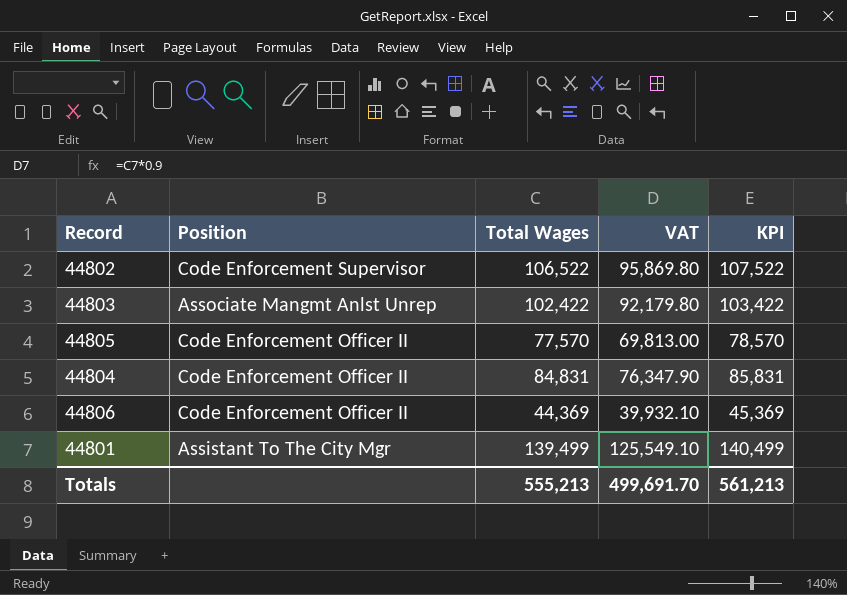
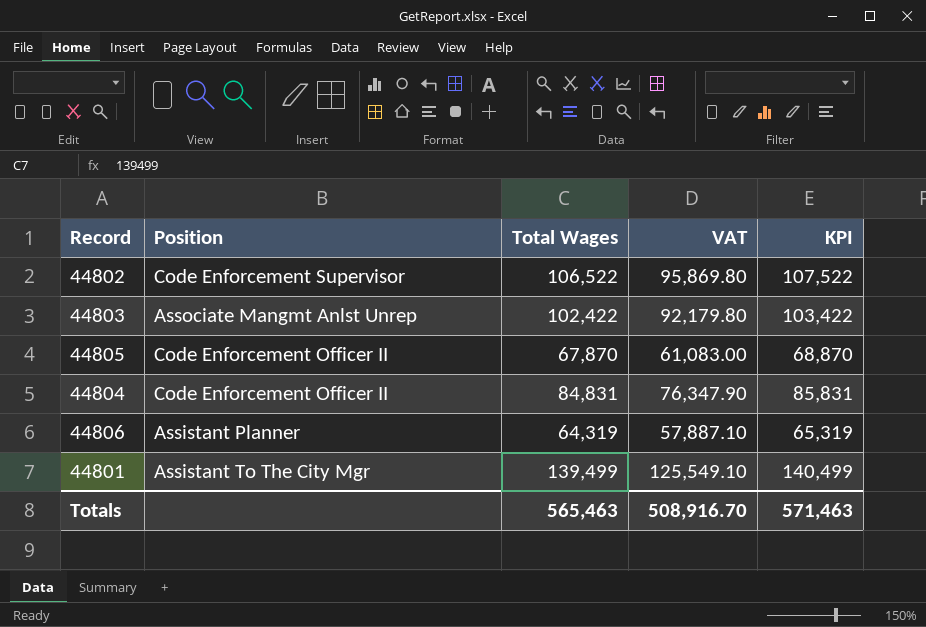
44805 | Total Wages: 77,570 -> 67,870
44805 | VAT: 69,813.00 -> 61,083.00
44805 | KPI: 78,570 -> 68,870
44806 | Position: Code Enforcement Officer II -> Assistant Planner
44806 | Total Wages: 44,369 -> 64,319
44806 | VAT: 39,932.10 -> 57,887.10
44806 | KPI: 45,369 -> 65,319
Totals | Total Wages: 555,213 -> 565,463
Totals | VAT: 499,691.70 -> 508,916.70
Totals | KPI: 561,213 -> 571,463

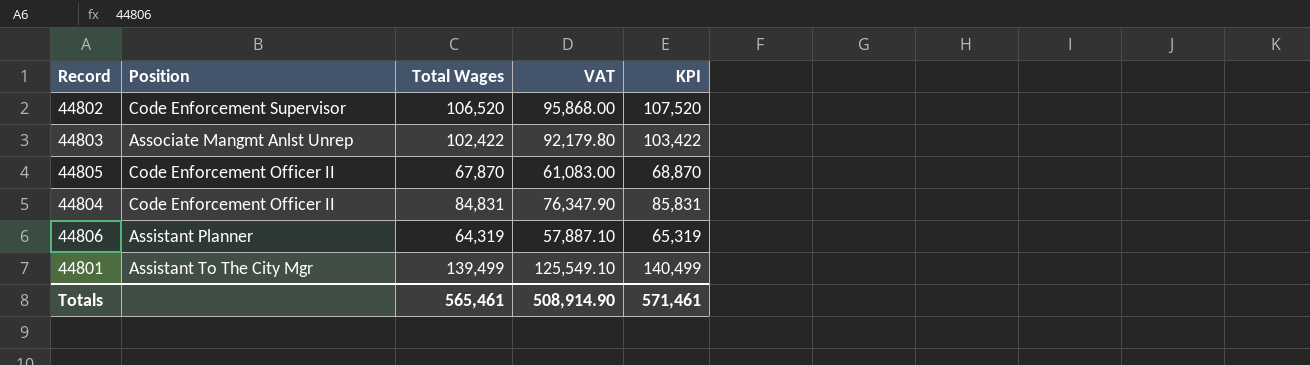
44802 | Total Wages: 106,522 -> 106,520
44802 | VAT: 95,869.80 -> 95,868.00
44802 | KPI: 107,522 -> 107,520
Totals | Total Wages: 565,463 -> 565,461
Totals | VAT: 508,916.70 -> 508,914.90
Totals | KPI: 571,463 -> 571,461

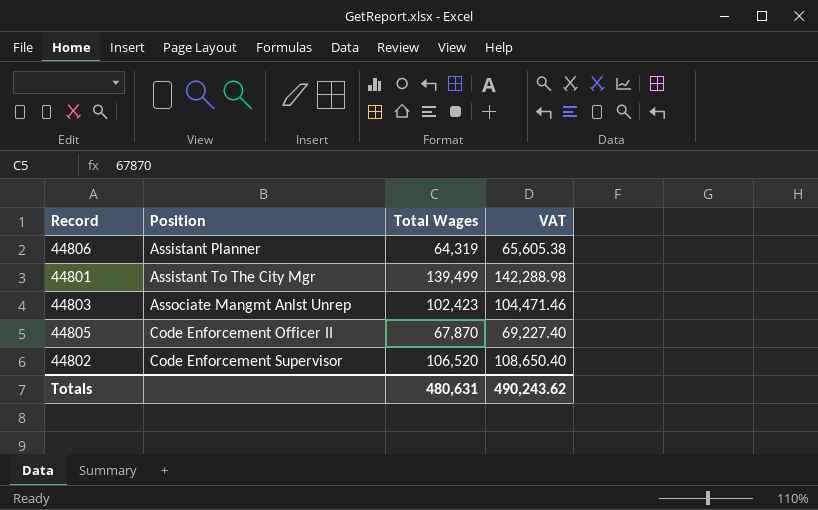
row order: none -> Position ascending
column KPI | formula: [Total Wages] + 1000 -> none
column VAT | formula: [Total Wages] * 0.9 -> [Total Wages] * 1.02
row 44804: Code Enforcement Officer II | 84,831 | 76,347.90 | 85,831 -> none
44803 | Total Wages: 102,422 -> 102,423
Totals | Total Wages: 565,461 -> 480,631
Totals | VAT: 508,914.90 -> 490,243.62

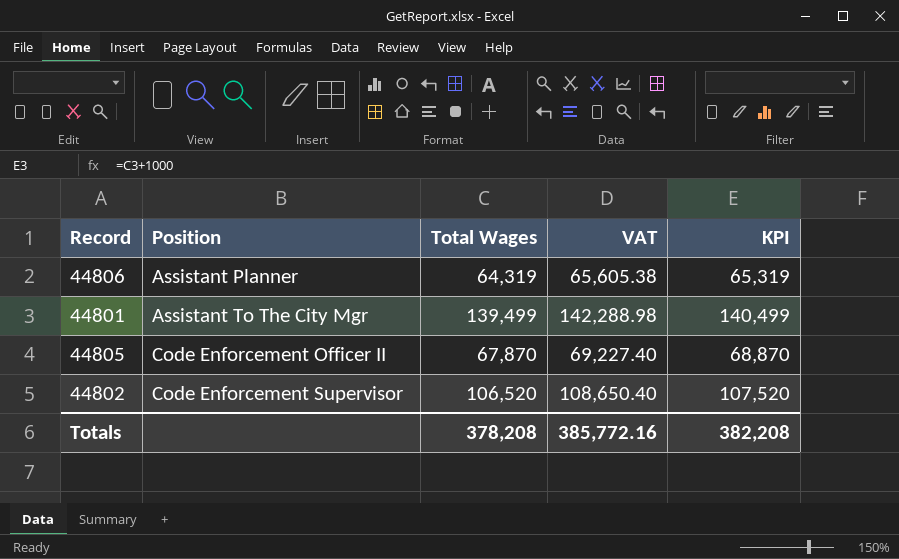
column KPI | formula: none -> [Total Wages] + 1000
row 44803: Associate Mangmt Anlst Unrep | 102,423 | 104,471.46 -> none
Totals | Total Wages: 480,631 -> 378,208
Totals | VAT: 490,243.62 -> 385,772.16

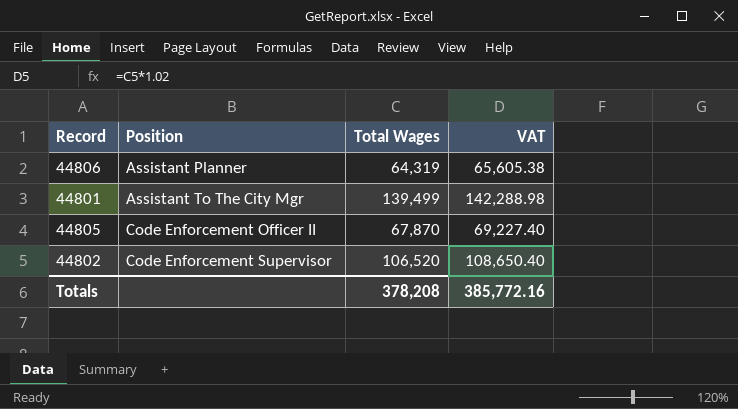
column KPI | formula: [Total Wages] + 1000 -> none

